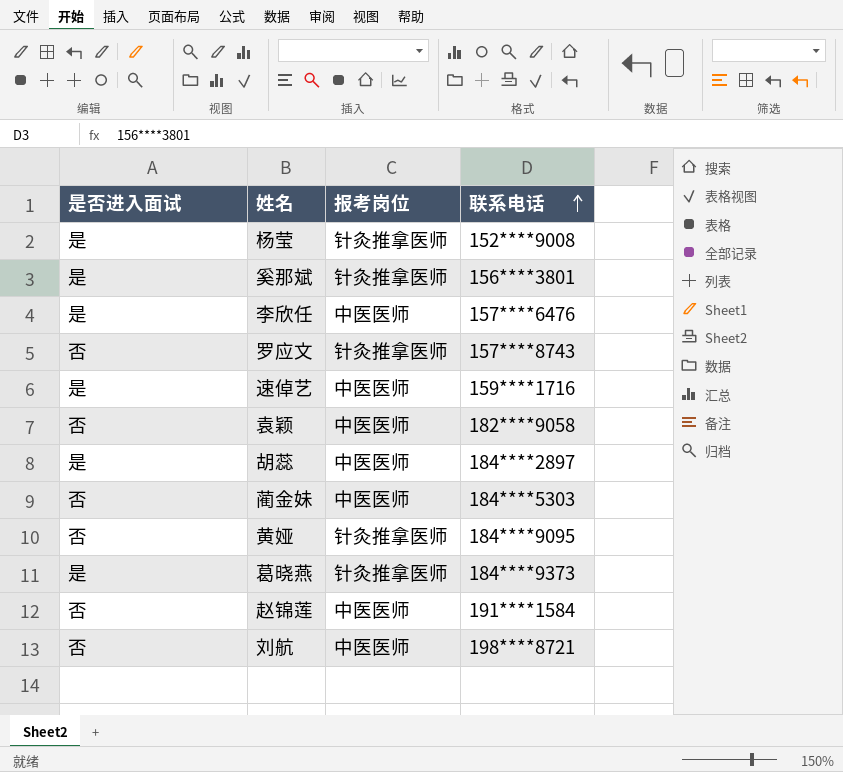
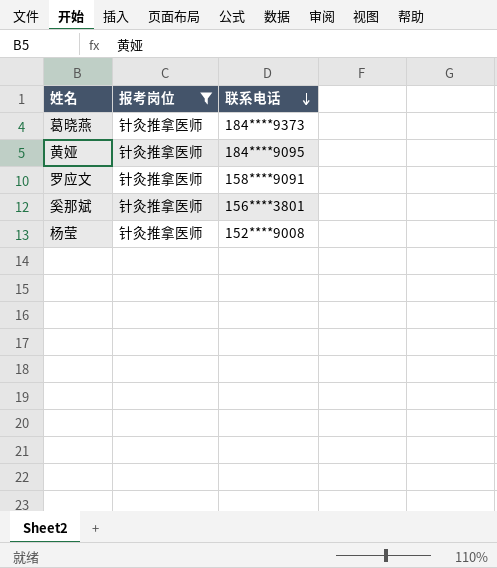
filter: none -> 报考岗位 = 针灸推拿医师
row order: 联系电话 ascending -> 联系电话 descending
column 是否进入面试 | position: 1 -> none
罗应文 | 联系电话: 157****8743 -> 158****9091

